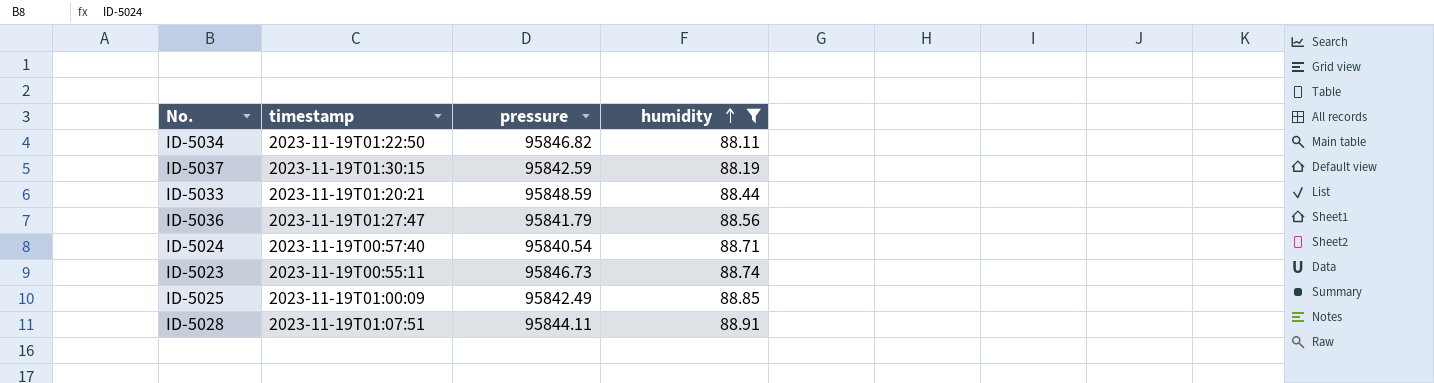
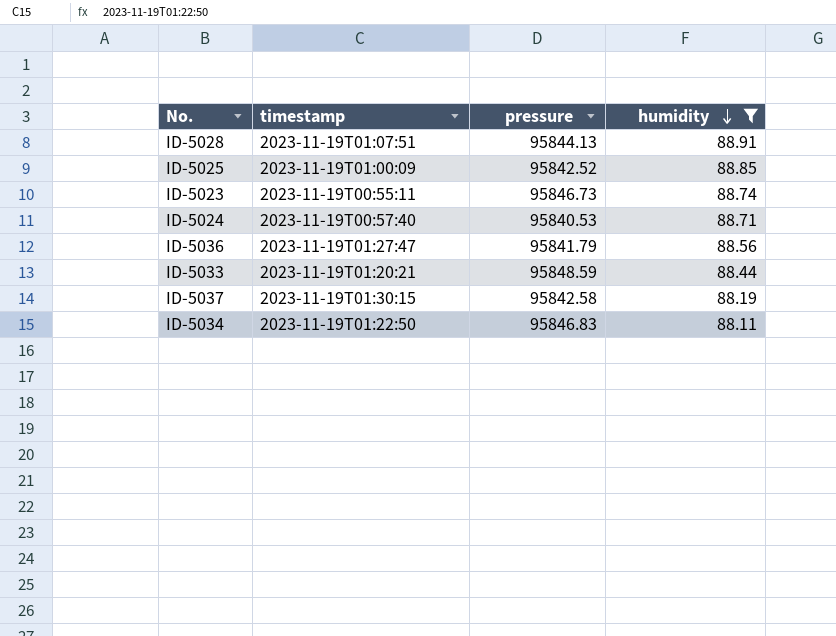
row order: humidity ascending -> humidity descending
ID-5028 | pressure: 95844.11 -> 95844.13
ID-5025 | pressure: 95842.49 -> 95842.52
ID-5024 | pressure: 95840.54 -> 95840.53
ID-5037 | pressure: 95842.59 -> 95842.58
ID-5034 | pressure: 95846.82 -> 95846.83

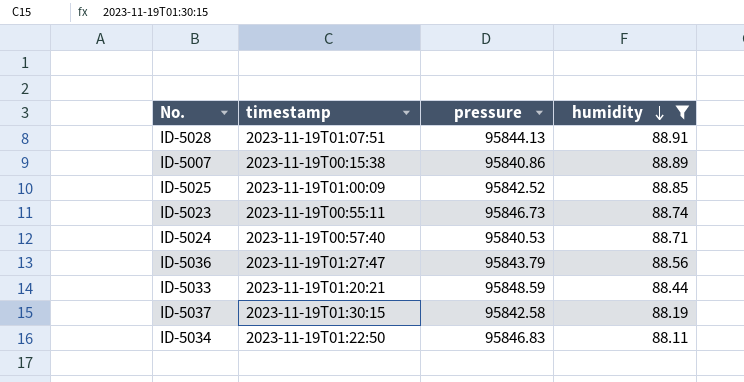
row ID-5007: none -> 2023-11-19T00:15:38 | 95840.86 | 88.89
ID-5036 | pressure: 95841.79 -> 95843.79

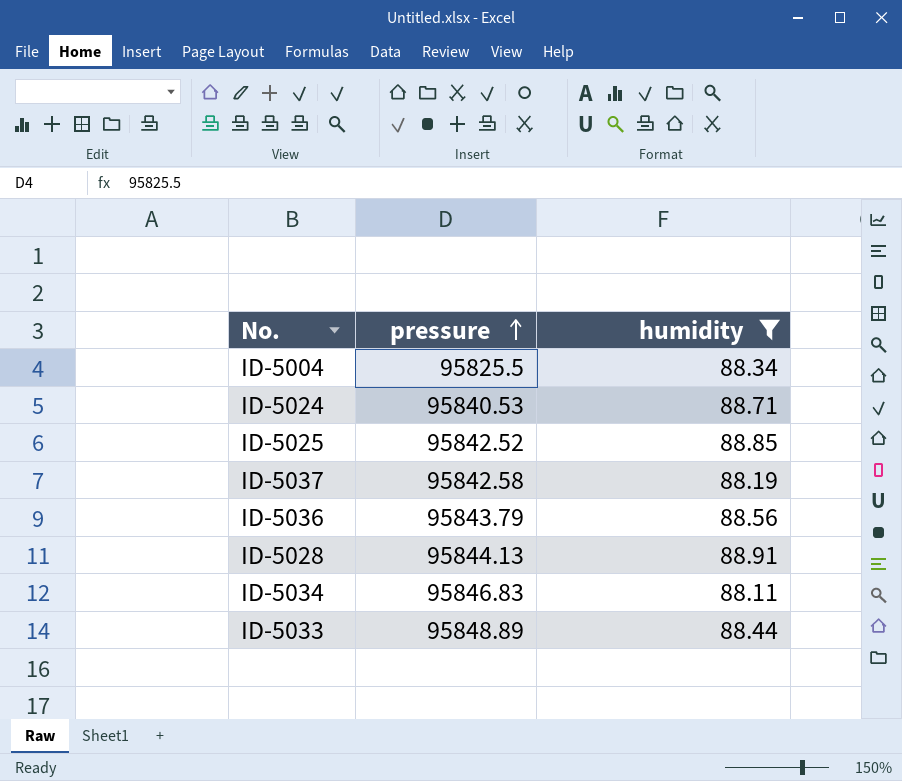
row order: humidity descending -> pressure ascending
column timestamp | position: 2 -> none
row ID-5007: 2023-11-19T00:15:38 | 95840.86 | 88.89 -> none
row ID-5023: 2023-11-19T00:55:11 | 95846.73 | 88.74 -> none
row ID-5004: none -> 95825.5 | 88.34
ID-5033 | pressure: 95848.59 -> 95848.89

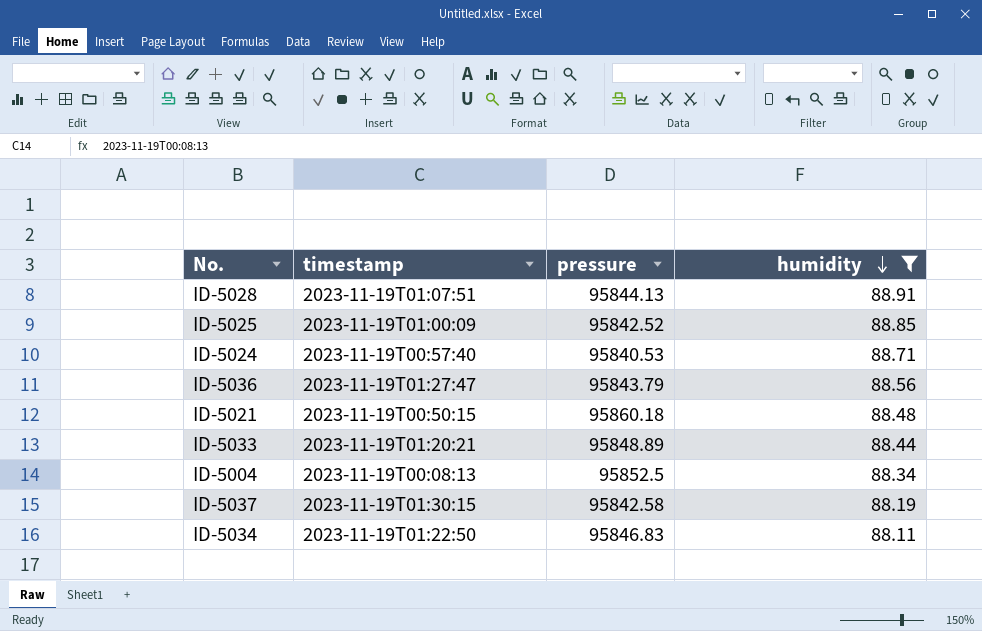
row order: pressure ascending -> humidity descending
column timestamp | position: none -> 2
row ID-5021: none -> 2023-11-19T00:50:15 | 95860.18 | 88.48
ID-5004 | pressure: 95825.5 -> 95852.5

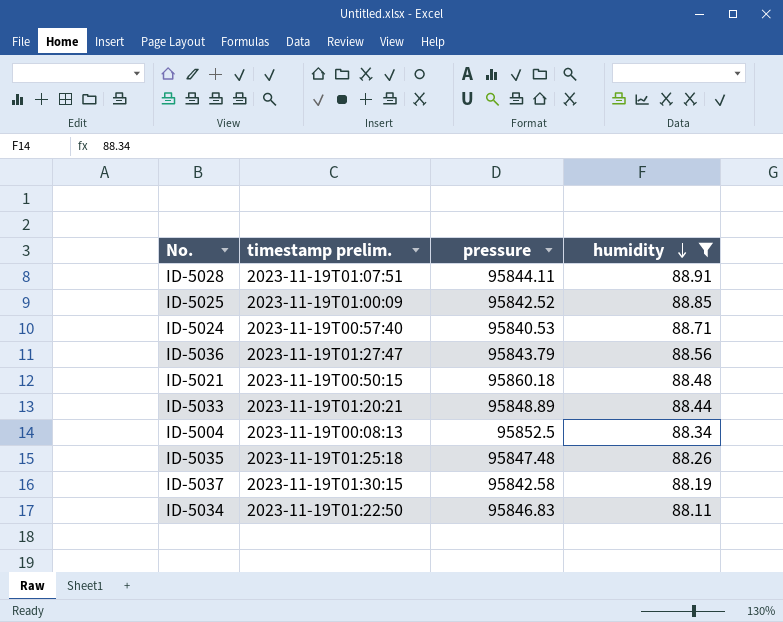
column name: timestamp -> timestamp prelim.
ID-5028 | pressure: 95844.13 -> 95844.11
row ID-5035: none -> 2023-11-19T01:25:18 | 95847.48 | 88.26

